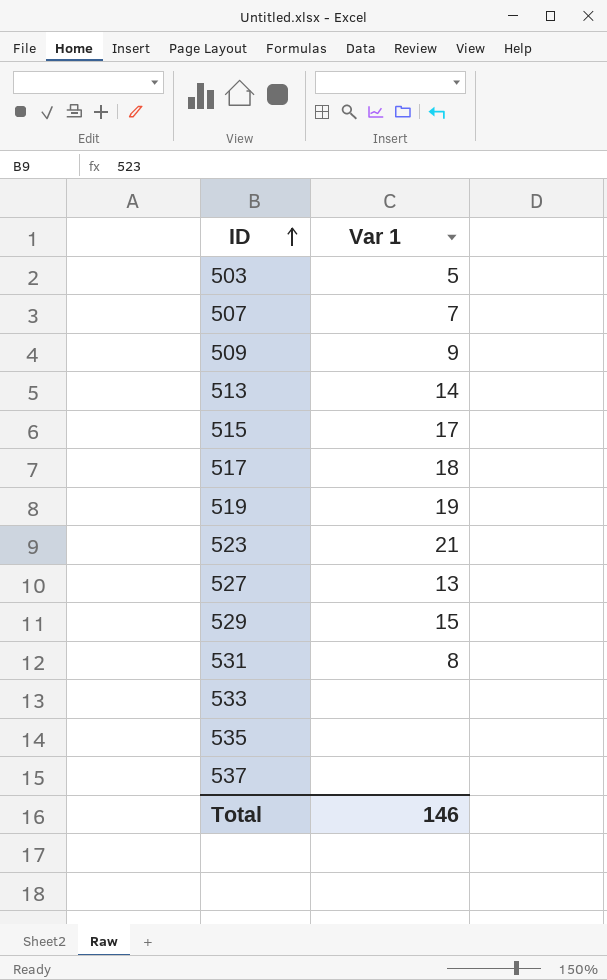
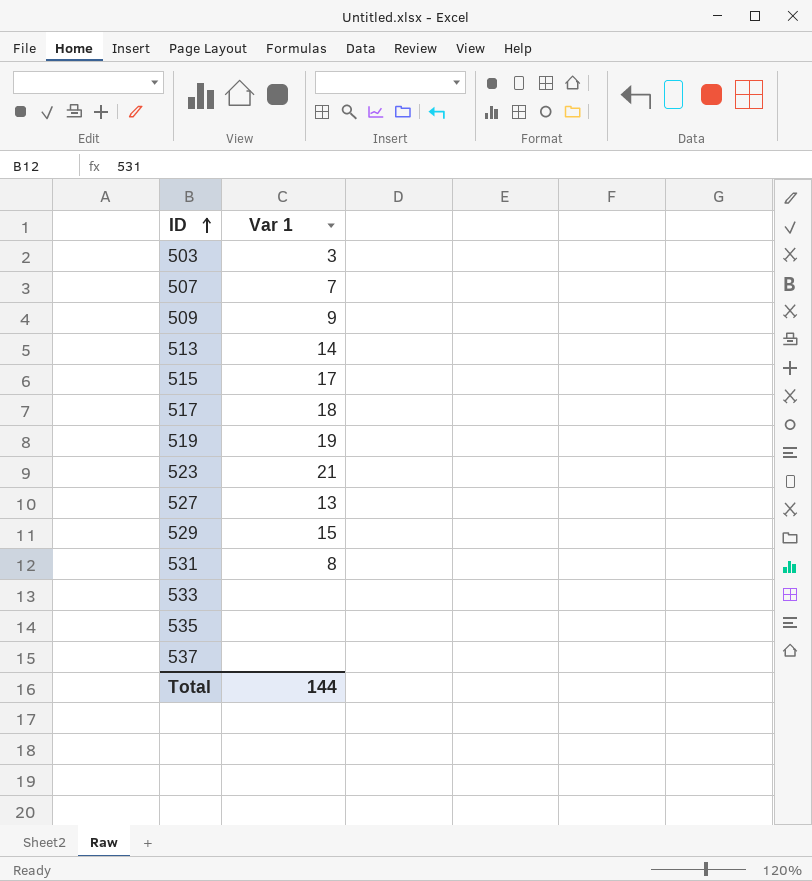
503 | Var 1: 5 -> 3
Total | Var 1: 146 -> 144

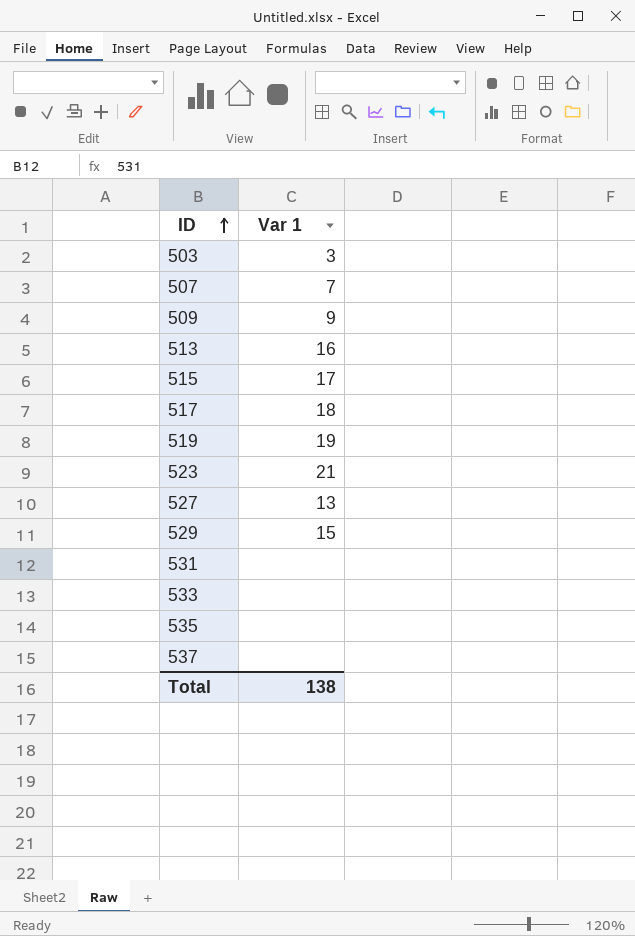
513 | Var 1: 14 -> 16
531 | Var 1: 8 -> none
Total | Var 1: 144 -> 138

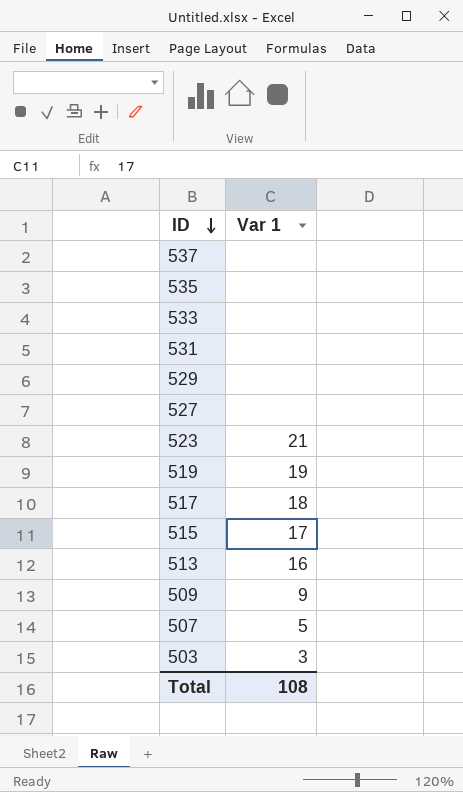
row order: ID ascending -> ID descending
529 | Var 1: 15 -> none
527 | Var 1: 13 -> none
507 | Var 1: 7 -> 5
Total | Var 1: 138 -> 108

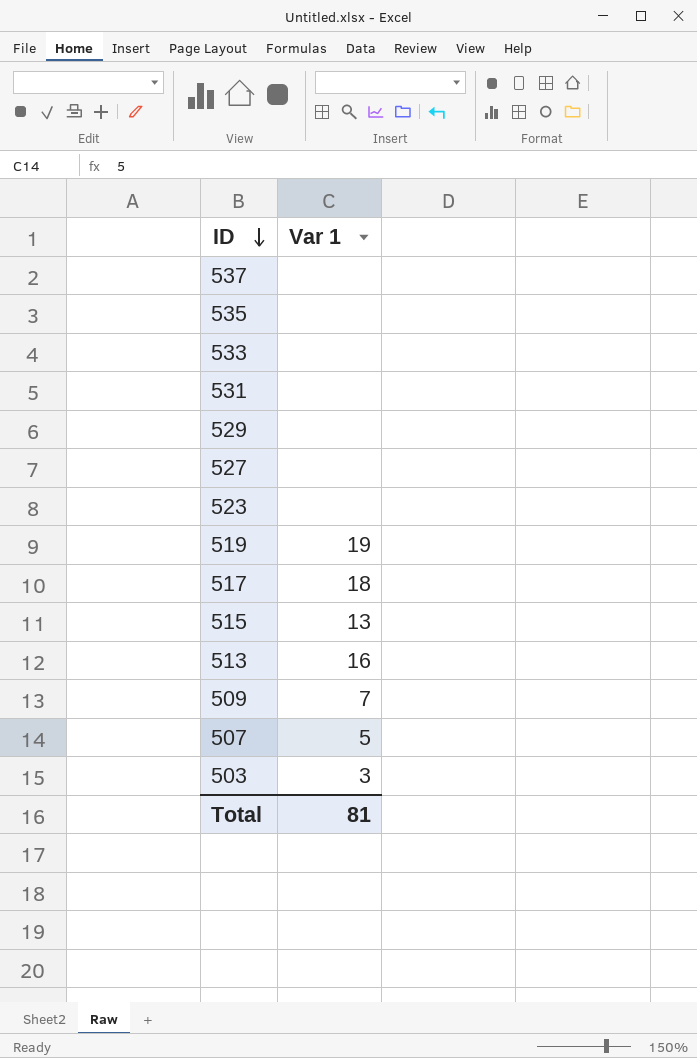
523 | Var 1: 21 -> none
515 | Var 1: 17 -> 13
509 | Var 1: 9 -> 7
Total | Var 1: 108 -> 81

